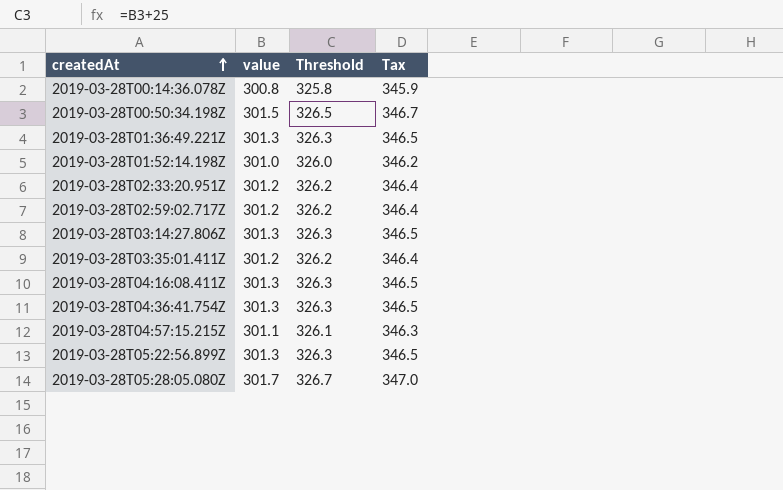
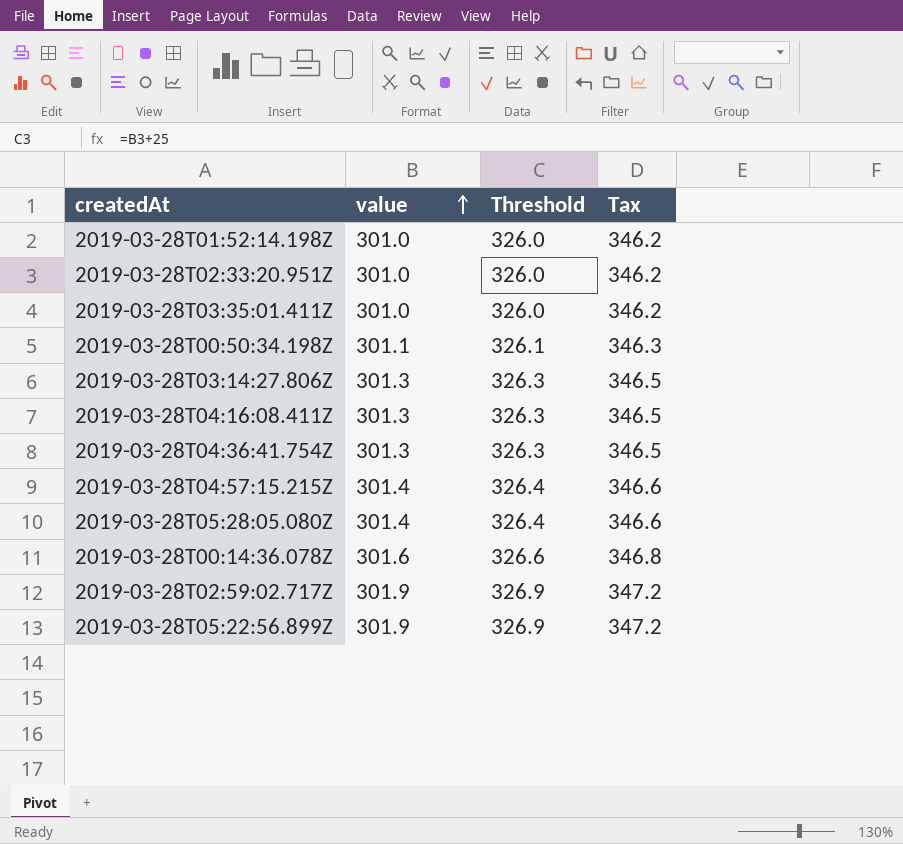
row order: createdAt ascending -> value ascending
row 2019-03-28T01:36:49.221Z: 301.3 | 326.3 | 346.5 -> none
2019-03-28T02:33:20.951Z | value: 301.2 -> 301.0
2019-03-28T02:33:20.951Z | Threshold: 326.2 -> 326.0
2019-03-28T02:33:20.951Z | Tax: 346.4 -> 346.2
2019-03-28T03:35:01.411Z | value: 301.2 -> 301.0
2019-03-28T03:35:01.411Z | Threshold: 326.2 -> 326.0
2019-03-28T03:35:01.411Z | Tax: 346.4 -> 346.2
2019-03-28T00:50:34.198Z | value: 301.5 -> 301.1
2019-03-28T00:50:34.198Z | Threshold: 326.5 -> 326.1
2019-03-28T00:50:34.198Z | Tax: 346.7 -> 346.3
2019-03-28T04:57:15.215Z | value: 301.1 -> 301.4
2019-03-28T04:57:15.215Z | Threshold: 326.1 -> 326.4
2019-03-28T04:57:15.215Z | Tax: 346.3 -> 346.6
2019-03-28T05:28:05.080Z | value: 301.7 -> 301.4
2019-03-28T05:28:05.080Z | Threshold: 326.7 -> 326.4
2019-03-28T05:28:05.080Z | Tax: 347.0 -> 346.6
2019-03-28T00:14:36.078Z | value: 300.8 -> 301.6
2019-03-28T00:14:36.078Z | Threshold: 325.8 -> 326.6
2019-03-28T00:14:36.078Z | Tax: 345.9 -> 346.8
2019-03-28T02:59:02.717Z | value: 301.2 -> 301.9
2019-03-28T02:59:02.717Z | Threshold: 326.2 -> 326.9
2019-03-28T02:59:02.717Z | Tax: 346.4 -> 347.2
2019-03-28T05:22:56.899Z | value: 301.3 -> 301.9
2019-03-28T05:22:56.899Z | Threshold: 326.3 -> 326.9
2019-03-28T05:22:56.899Z | Tax: 346.5 -> 347.2

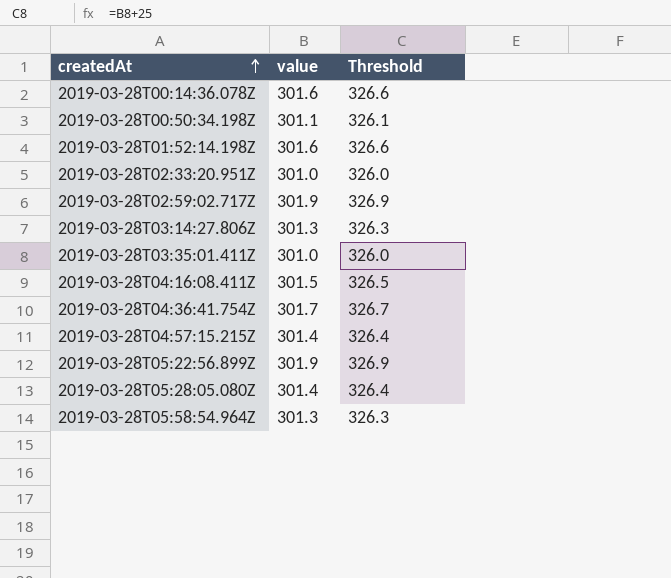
row order: value ascending -> createdAt ascending
column Tax | formula: [value] * 1.15 -> none
2019-03-28T01:52:14.198Z | value: 301.0 -> 301.6
2019-03-28T01:52:14.198Z | Threshold: 326.0 -> 326.6
2019-03-28T04:16:08.411Z | value: 301.3 -> 301.5
2019-03-28T04:16:08.411Z | Threshold: 326.3 -> 326.5
2019-03-28T04:36:41.754Z | value: 301.3 -> 301.7
2019-03-28T04:36:41.754Z | Threshold: 326.3 -> 326.7
row 2019-03-28T05:58:54.964Z: none -> 301.3 | 326.3

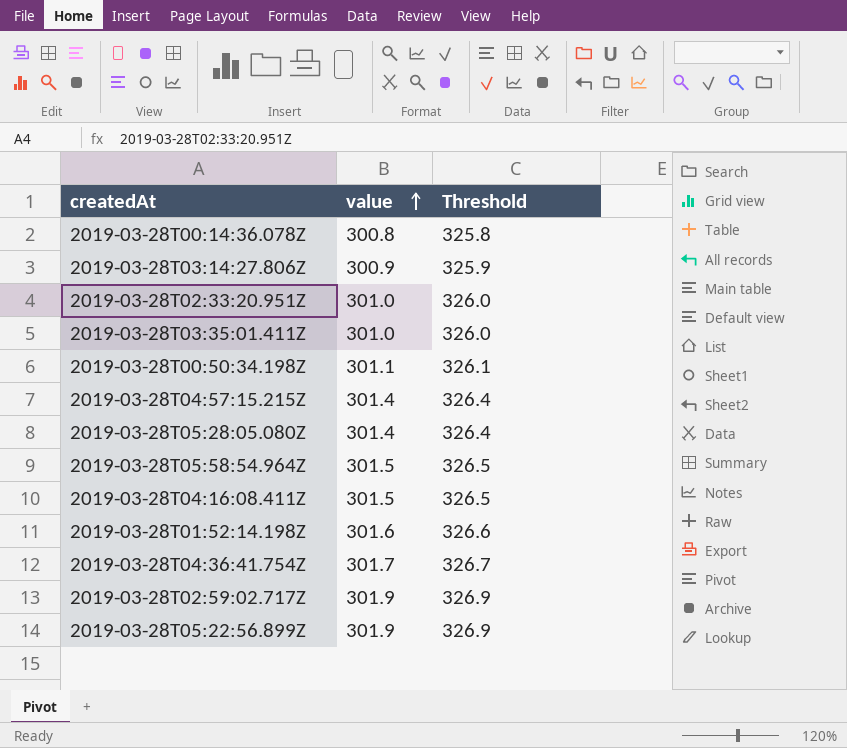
row order: createdAt ascending -> value ascending
2019-03-28T00:14:36.078Z | value: 301.6 -> 300.8
2019-03-28T00:14:36.078Z | Threshold: 326.6 -> 325.8
2019-03-28T03:14:27.806Z | value: 301.3 -> 300.9
2019-03-28T03:14:27.806Z | Threshold: 326.3 -> 325.9
2019-03-28T05:58:54.964Z | value: 301.3 -> 301.5
2019-03-28T05:58:54.964Z | Threshold: 326.3 -> 326.5

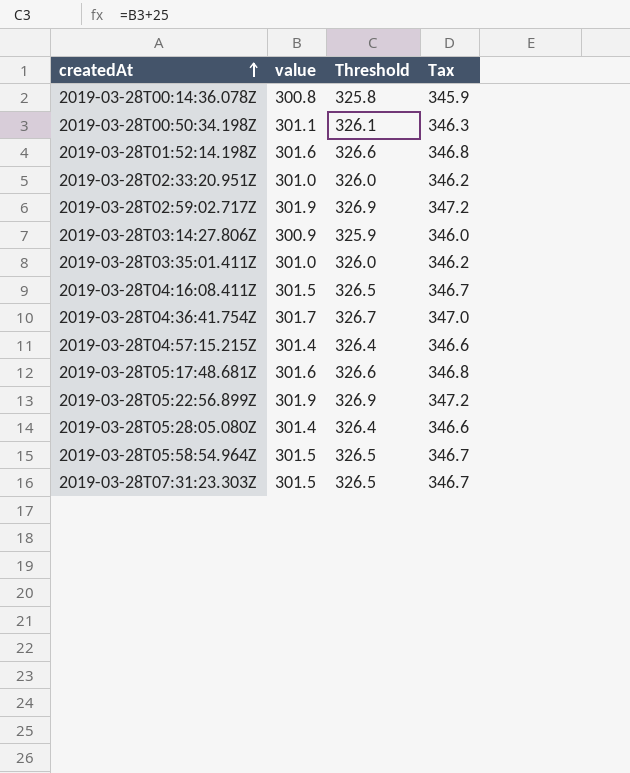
row order: value ascending -> createdAt ascending
column Tax | formula: none -> [value] * 1.15
row 2019-03-28T05:17:48.681Z: none -> 301.6 | 326.6 | 346.8
row 2019-03-28T07:31:23.303Z: none -> 301.5 | 326.5 | 346.7

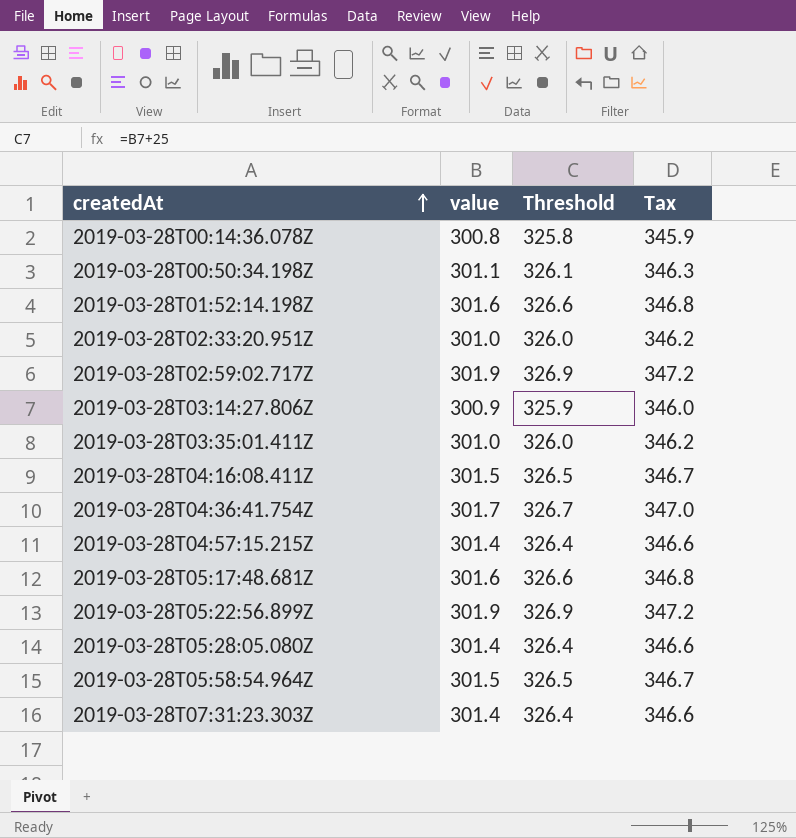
2019-03-28T07:31:23.303Z | value: 301.5 -> 301.4
2019-03-28T07:31:23.303Z | Threshold: 326.5 -> 326.4
2019-03-28T07:31:23.303Z | Tax: 346.7 -> 346.6

